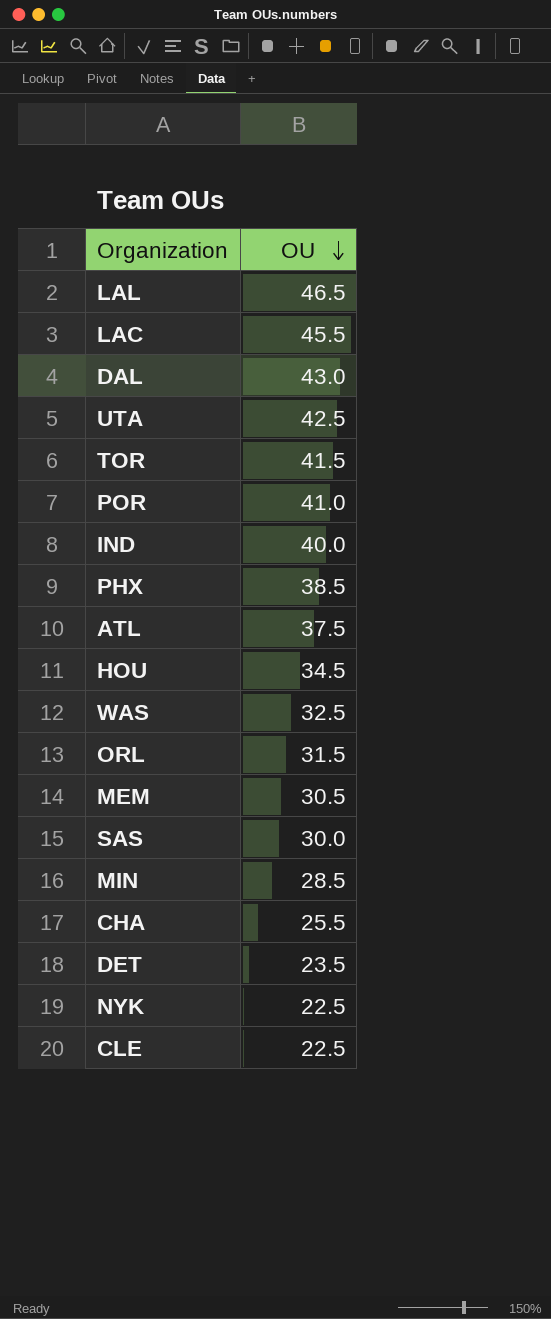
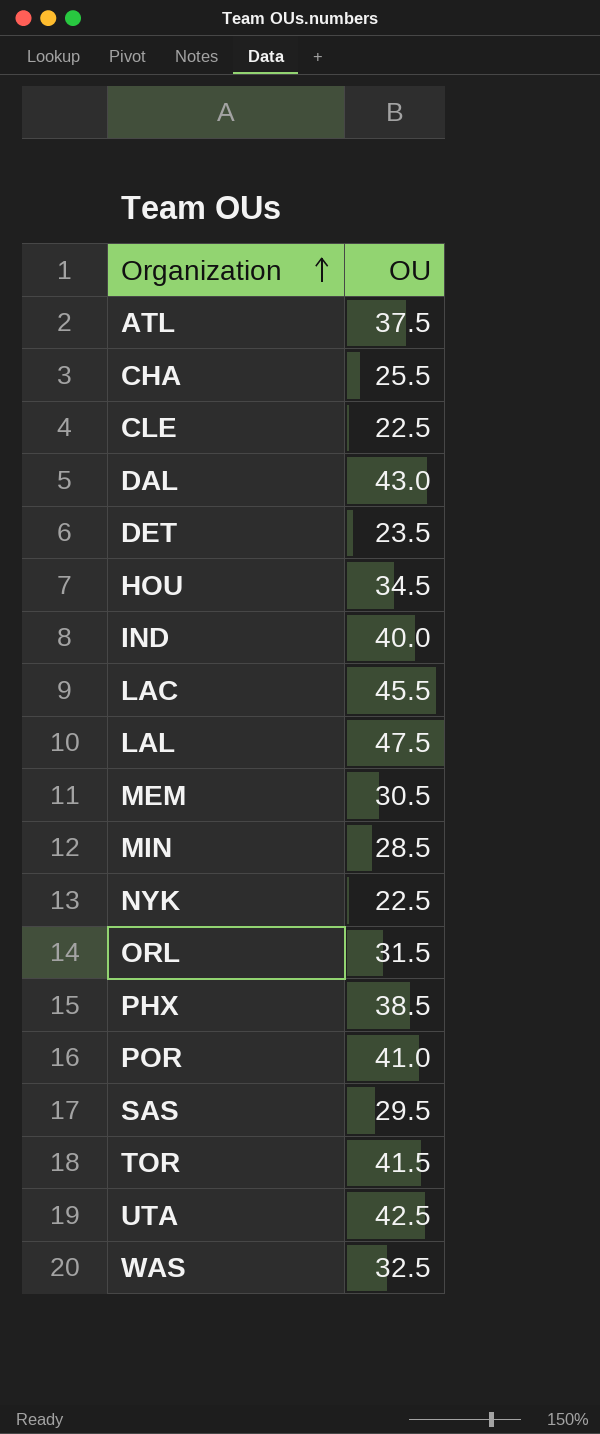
row order: OU descending -> Organization ascending
LAL | OU: 46.5 -> 47.5
SAS | OU: 30.0 -> 29.5

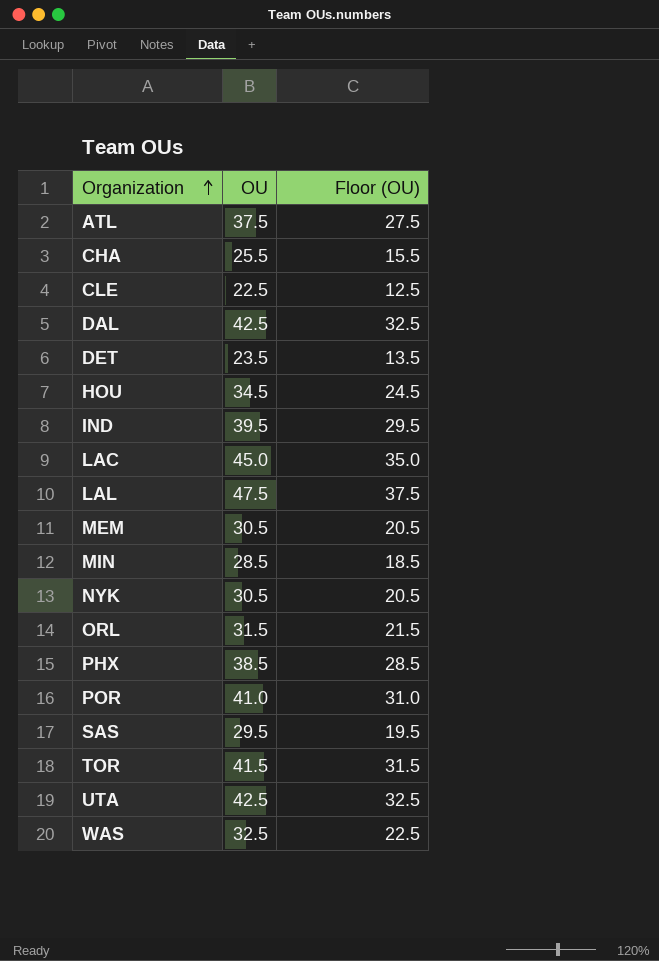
column Floor (OU) | formula: none -> [OU] - 10
DAL | OU: 43.0 -> 42.5
IND | OU: 40.0 -> 39.5
LAC | OU: 45.5 -> 45.0
NYK | OU: 22.5 -> 30.5

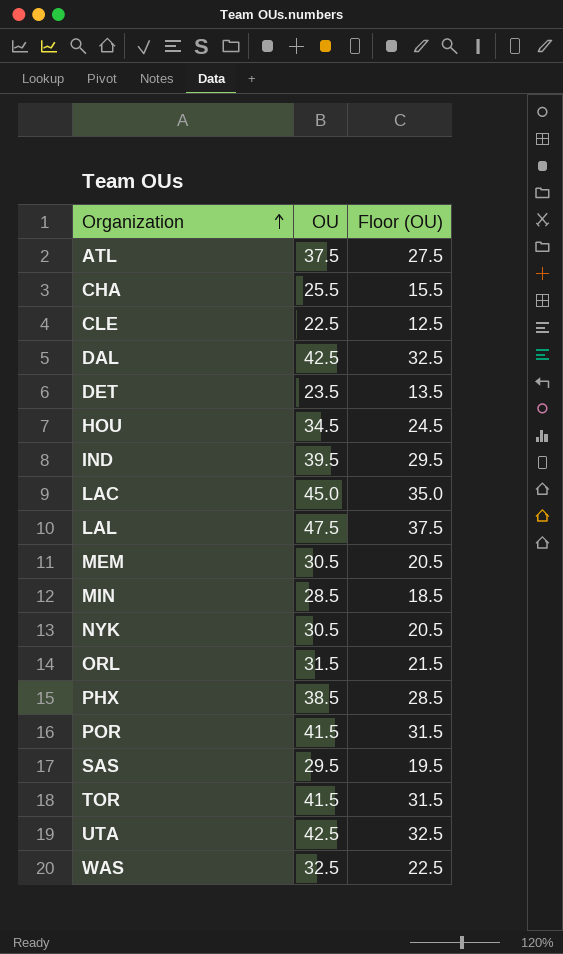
POR | OU: 41.0 -> 41.5
POR | Floor (OU): 31.0 -> 31.5

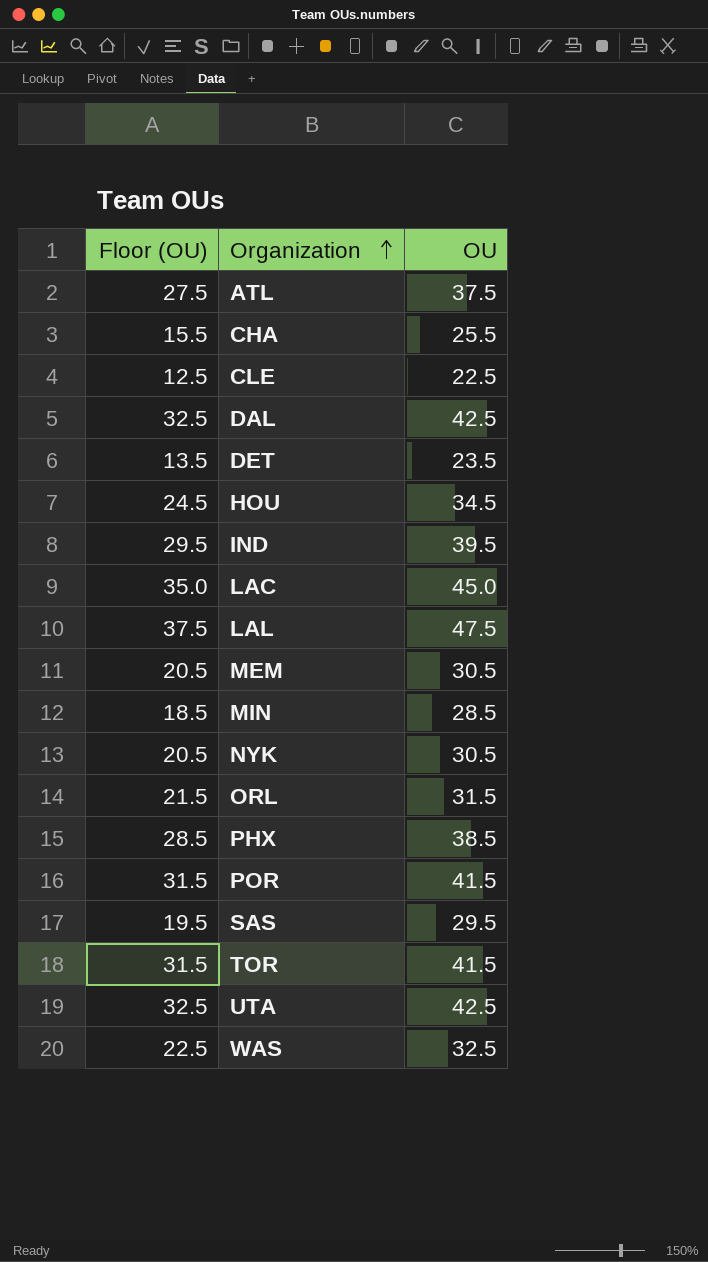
column Floor (OU) | position: 3 -> 1

